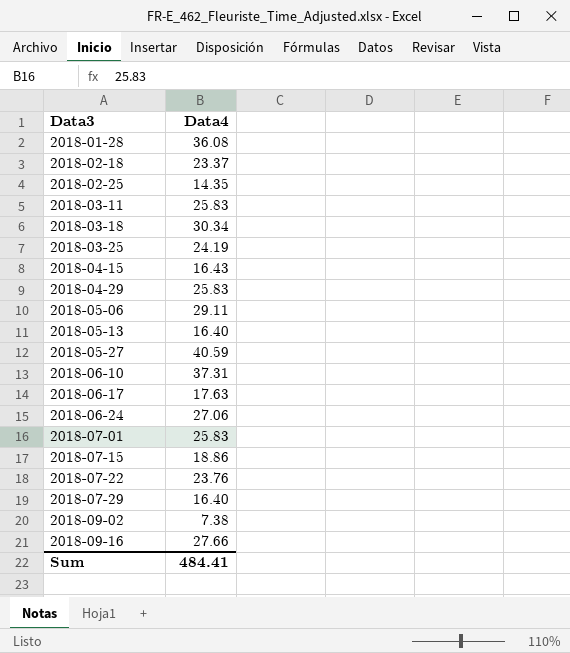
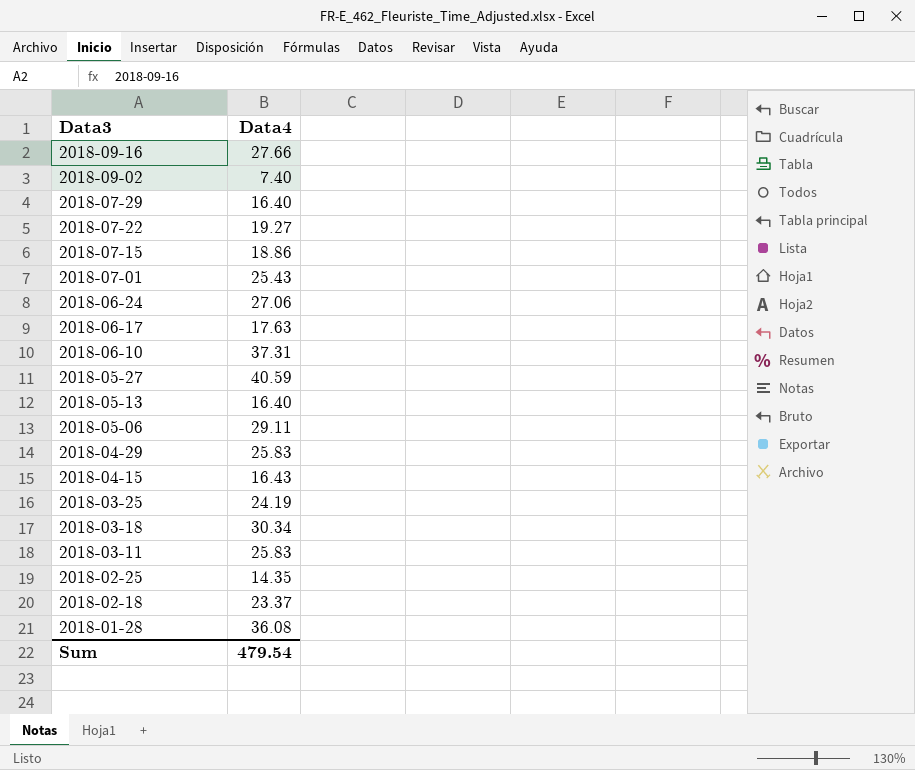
row order: Data3 ascending -> Data3 descending
2018-09-02 | Data4: 7.38 -> 7.40
2018-07-22 | Data4: 23.76 -> 19.27
2018-07-01 | Data4: 25.83 -> 25.43
Sum | Data4: 484.41 -> 479.54

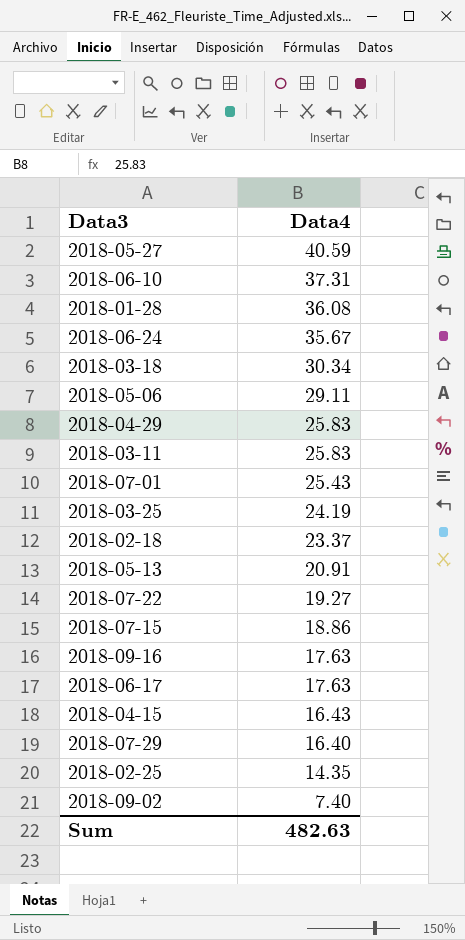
row order: Data3 descending -> Data4 descending
2018-06-24 | Data4: 27.06 -> 35.67
2018-05-13 | Data4: 16.40 -> 20.91
2018-09-16 | Data4: 27.66 -> 17.63
Sum | Data4: 479.54 -> 482.63

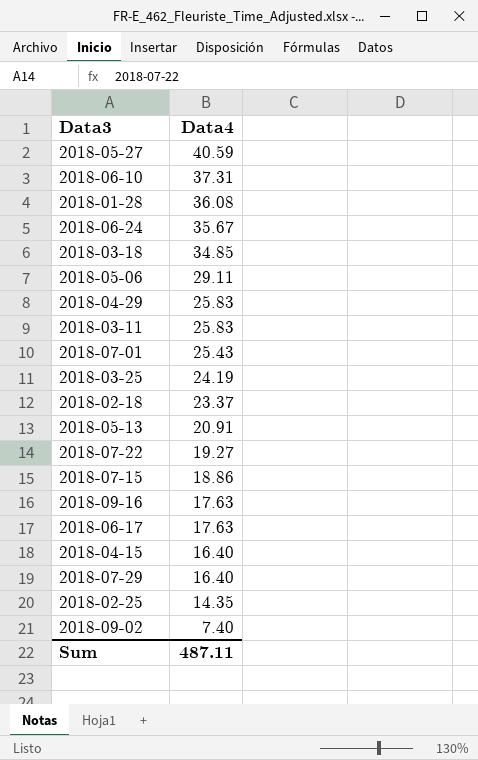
2018-03-18 | Data4: 30.34 -> 34.85
2018-04-15 | Data4: 16.43 -> 16.40
Sum | Data4: 482.63 -> 487.11

